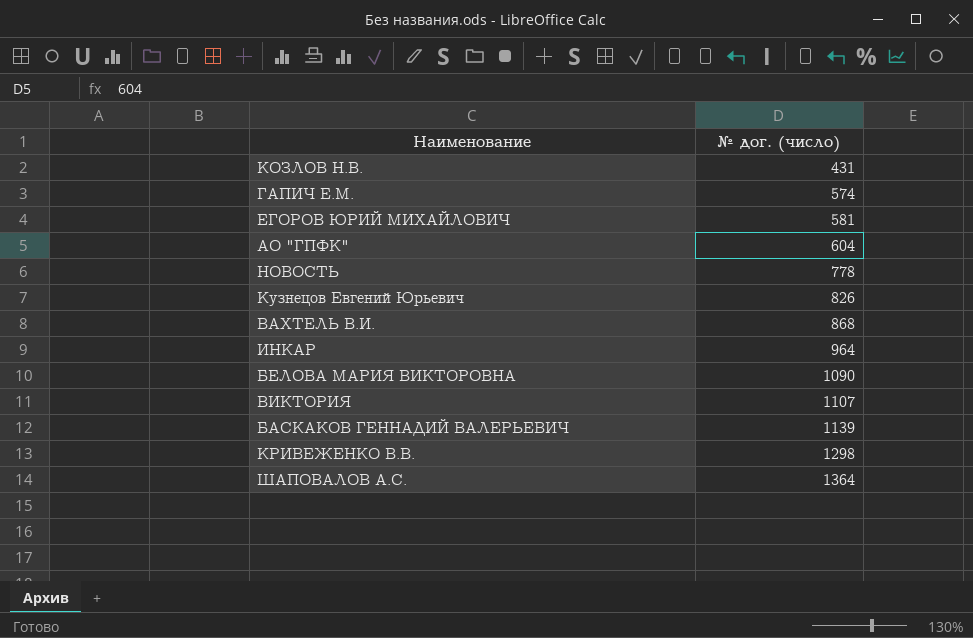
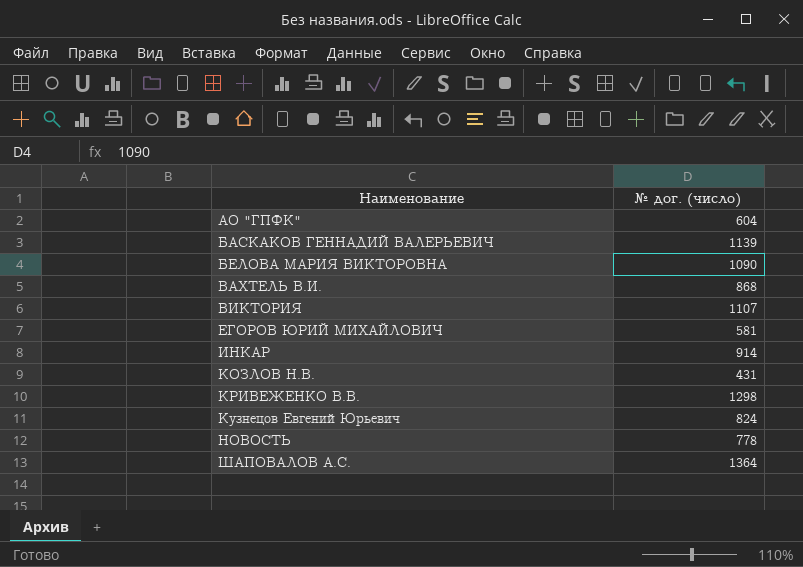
row order: № дог. (число) ascending -> Наименование ascending
row ГАПИЧ Е.М.: 574 -> none
ИНКАР | № дог. (число): 964 -> 914
Кузнецов Евгений Юрьевич | № дог. (число): 826 -> 824

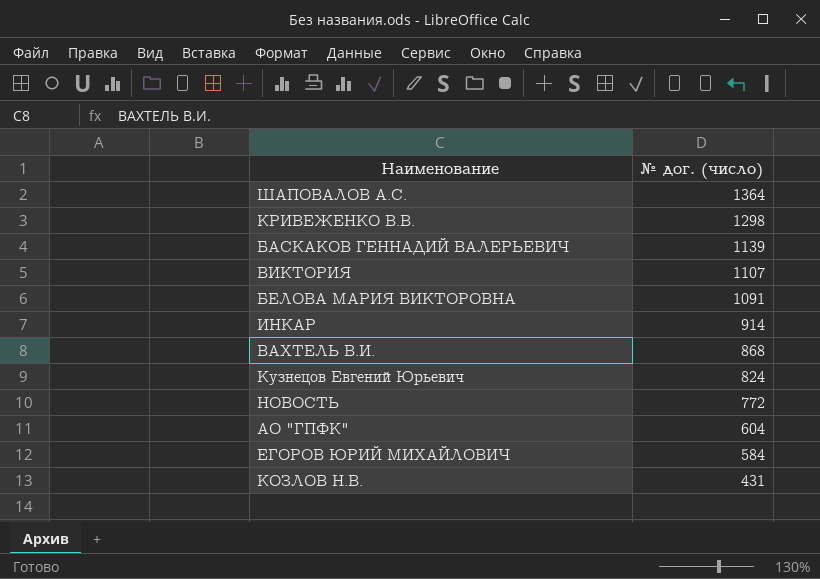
row order: Наименование ascending -> № дог. (число) descending
БЕЛОВА МАРИЯ ВИКТОРОВНА | № дог. (число): 1090 -> 1091
НОВОСТЬ | № дог. (число): 778 -> 772
ЕГОРОВ ЮРИЙ МИХАЙЛОВИЧ | № дог. (число): 581 -> 584

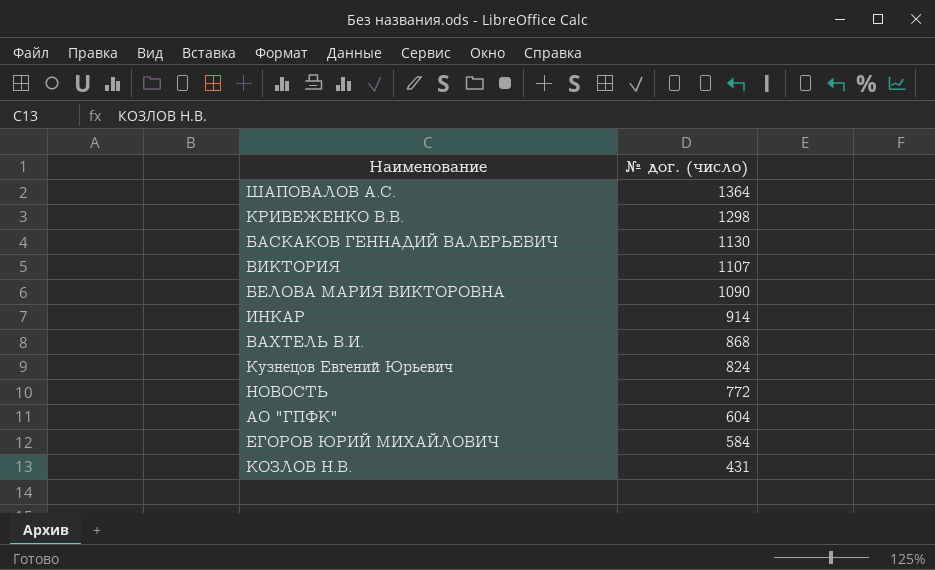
БАСКАКОВ ГЕННАДИЙ ВАЛЕРЬЕВИЧ | № дог. (число): 1139 -> 1130
БЕЛОВА МАРИЯ ВИКТОРОВНА | № дог. (число): 1091 -> 1090

